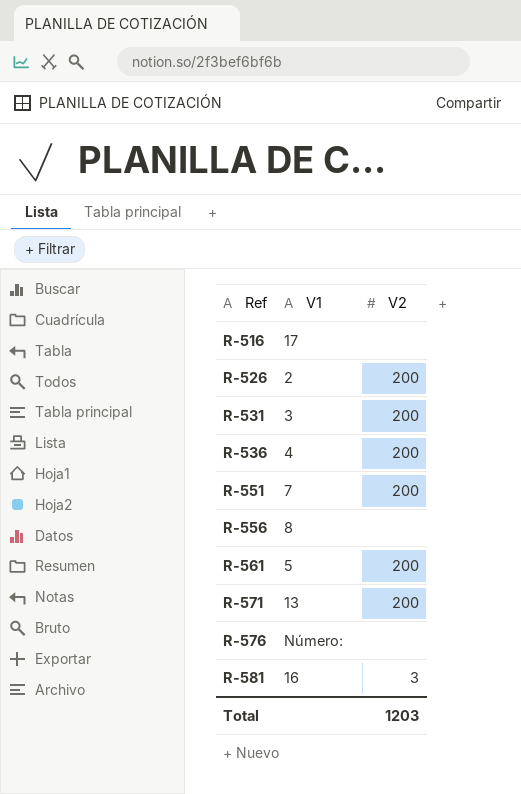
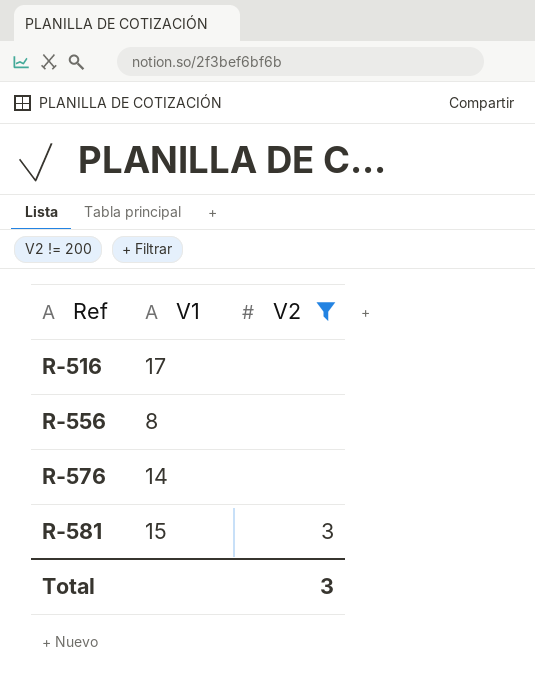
filter: none -> V2 != 200
R-576 | V1: Número: -> 14
R-581 | V1: 16 -> 15
Total | V2: 1203 -> 3

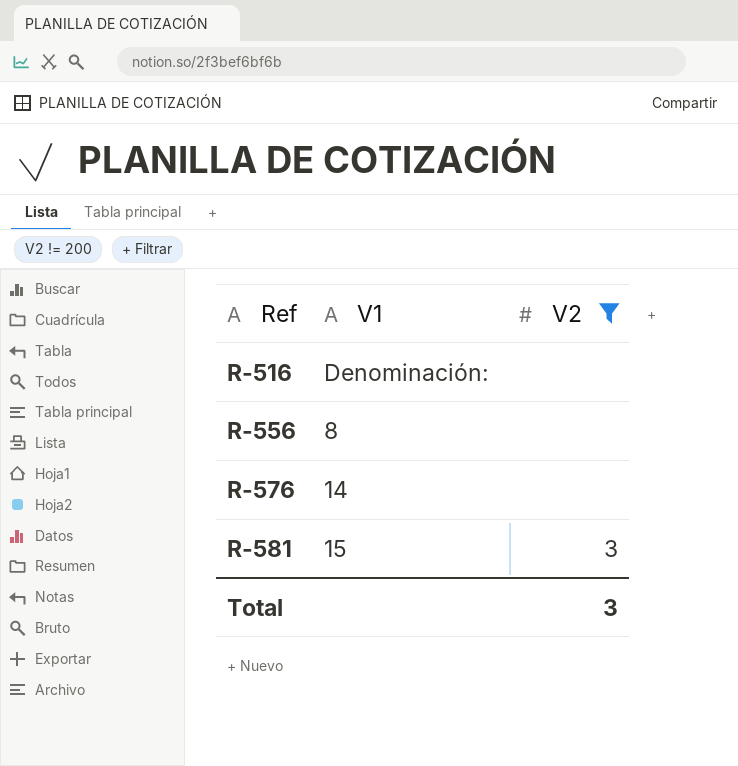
R-516 | V1: 17 -> Denominación:

